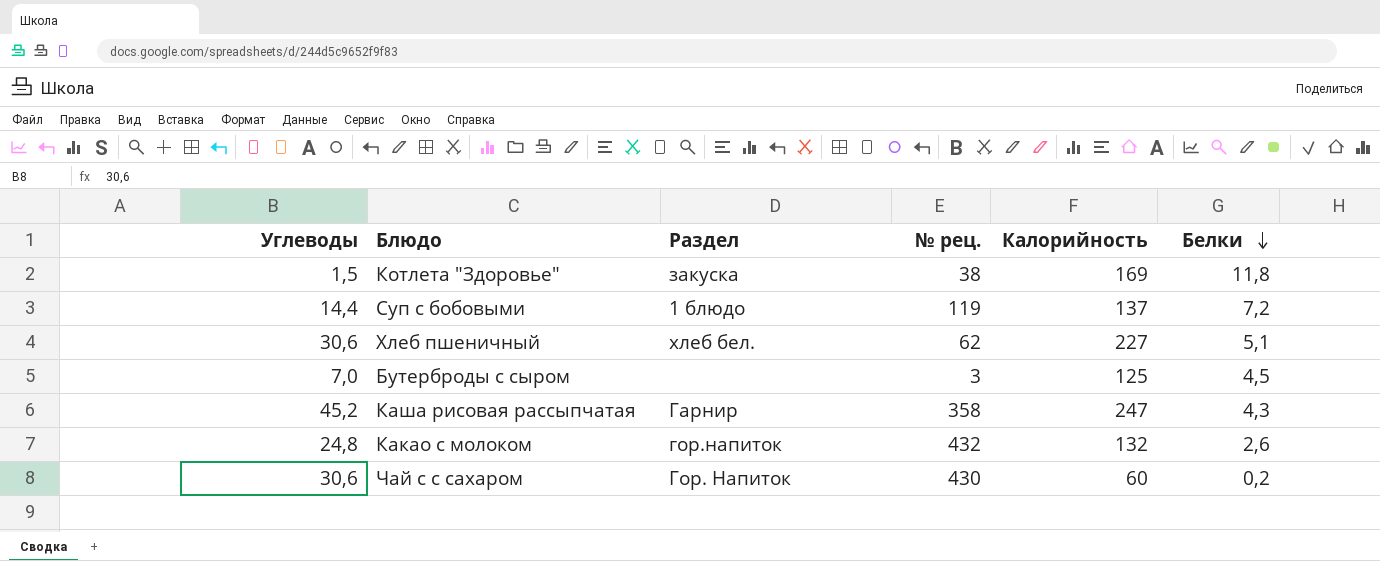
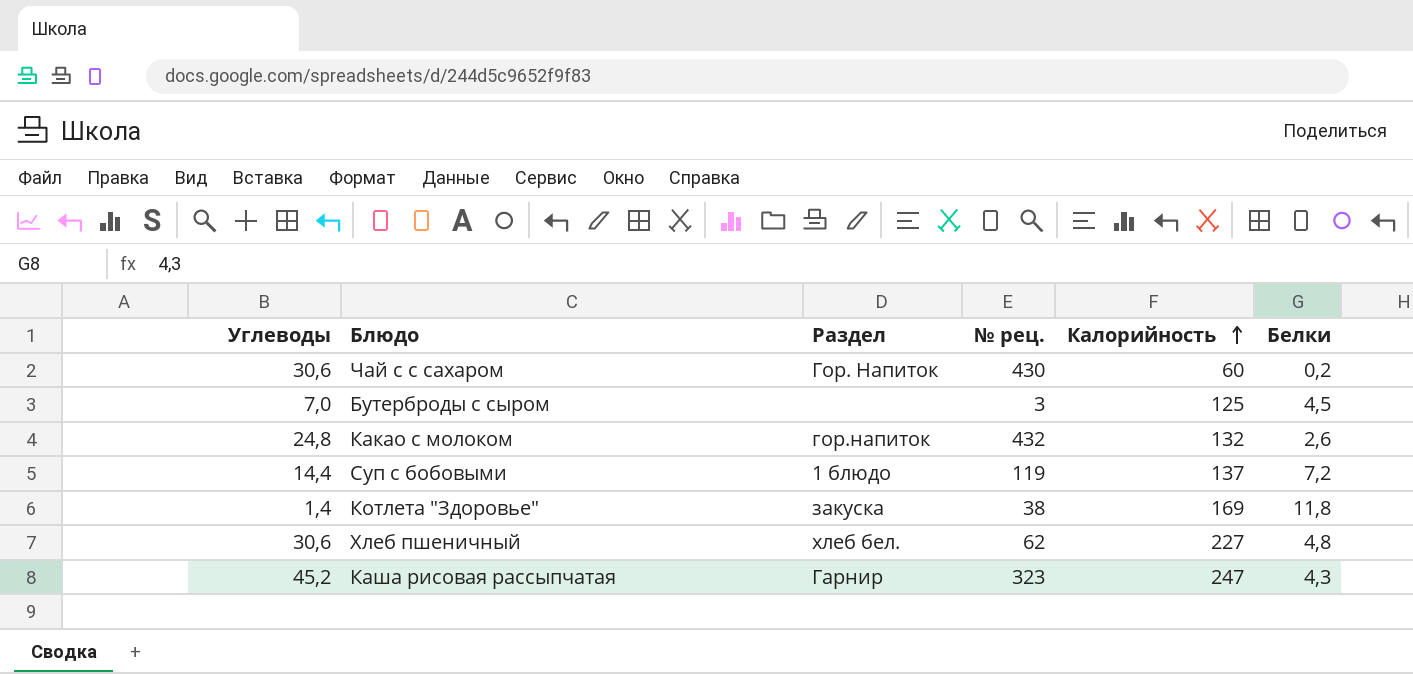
row order: Белки descending -> Калорийность ascending
Котлета "Здоровье" | Углеводы: 1,5 -> 1,4
Хлеб пшеничный | Белки: 5,1 -> 4,8
Каша рисовая рассыпчатая | № рец.: 358 -> 323

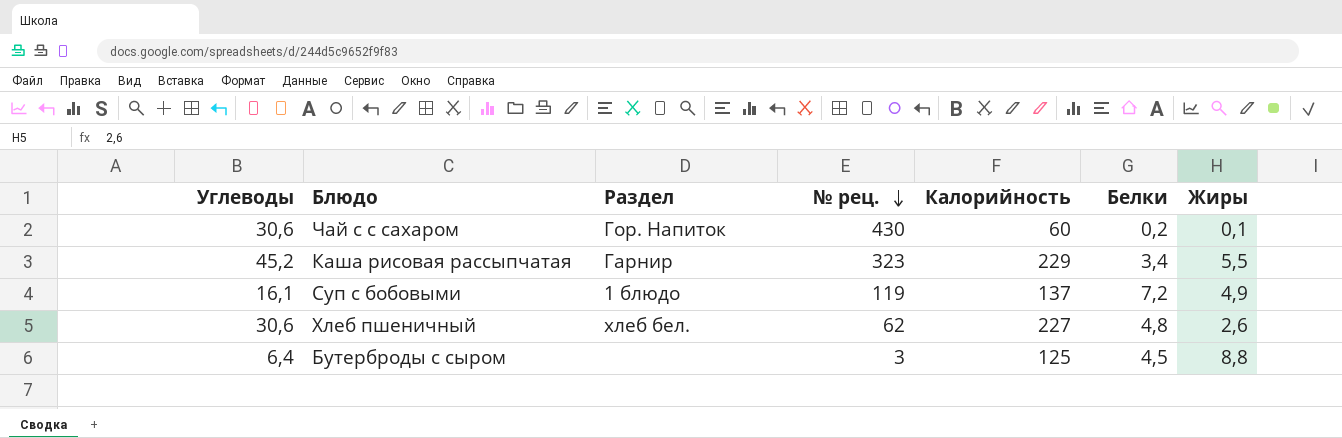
row order: Калорийность ascending -> № рец. descending
column Жиры | position: none -> 7
row Какао с молоком: 24,8 | гор.напиток | 432 | 132 | 2,6 -> none
row Котлета "Здоровье": 1,4 | закуска | 38 | 169 | 11,8 -> none
Каша рисовая рассыпчатая | Калорийность: 247 -> 229
Каша рисовая рассыпчатая | Белки: 4,3 -> 3,4
Суп с бобовыми | Углеводы: 14,4 -> 16,1
Бутерброды с сыром | Углеводы: 7,0 -> 6,4

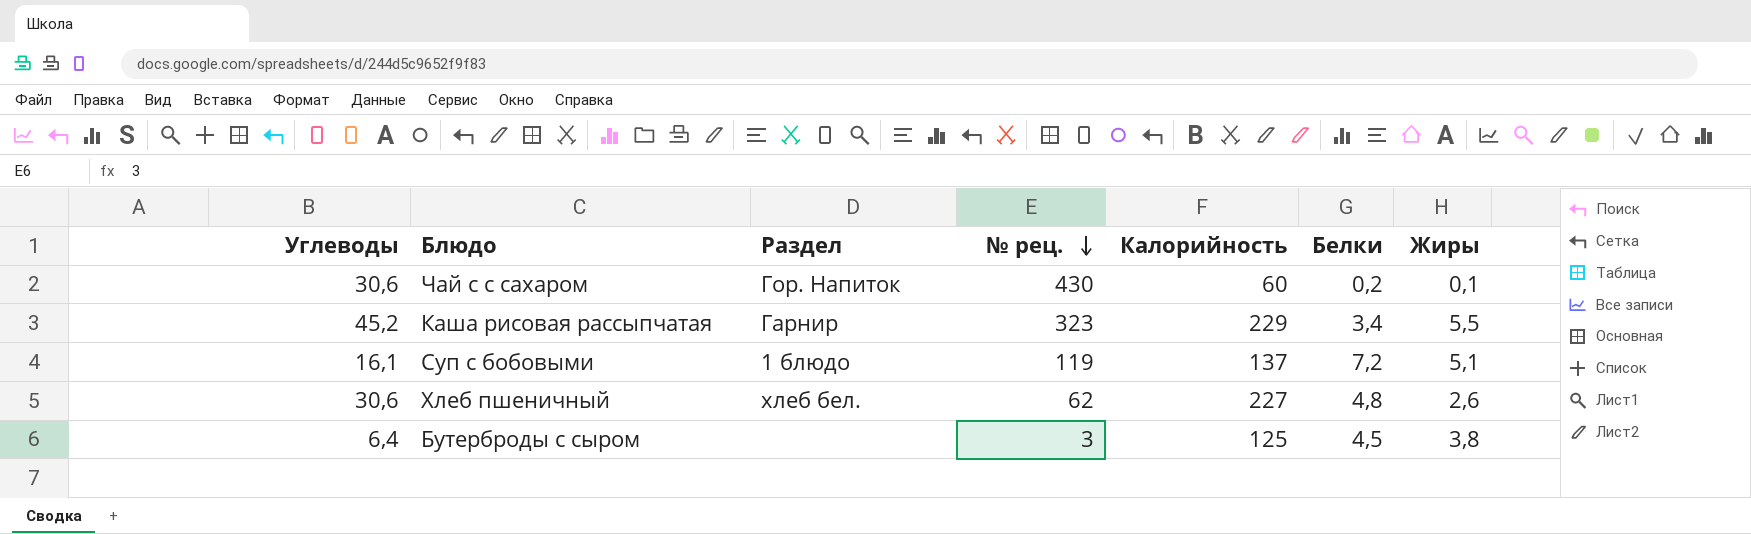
Суп с бобовыми | Жиры: 4,9 -> 5,1
Бутерброды с сыром | Жиры: 8,8 -> 3,8

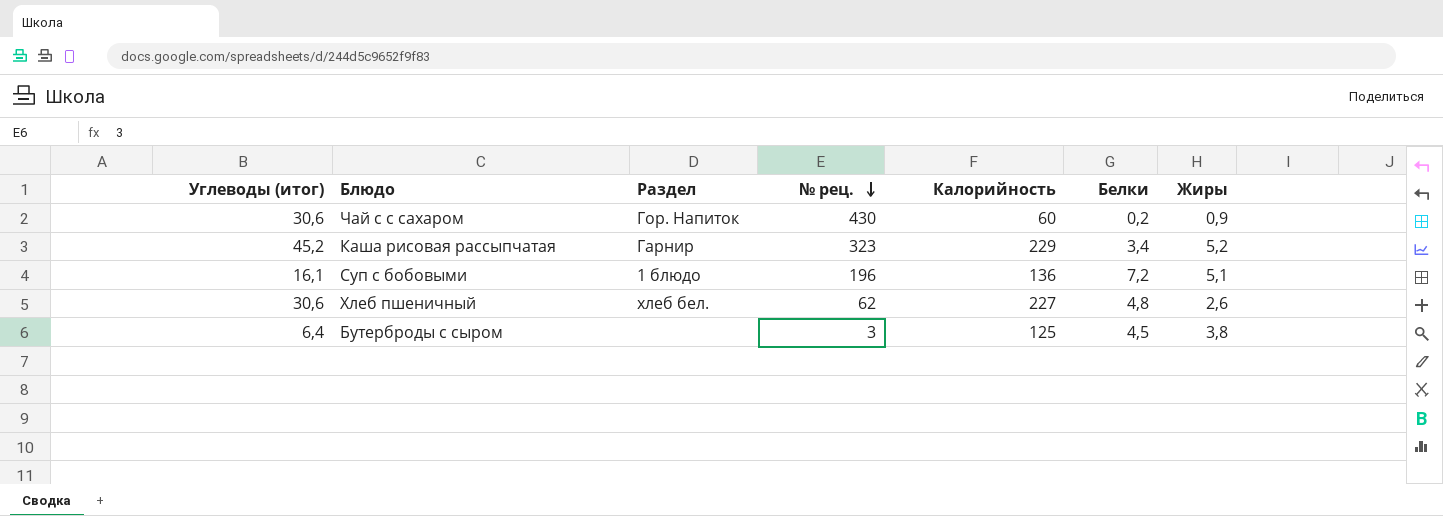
column name: Углеводы -> Углеводы (итог)
Чай с с сахаром | Жиры: 0,1 -> 0,9
Каша рисовая рассыпчатая | Жиры: 5,5 -> 5,2
Суп с бобовыми | № рец.: 119 -> 196
Суп с бобовыми | Калорийность: 137 -> 136

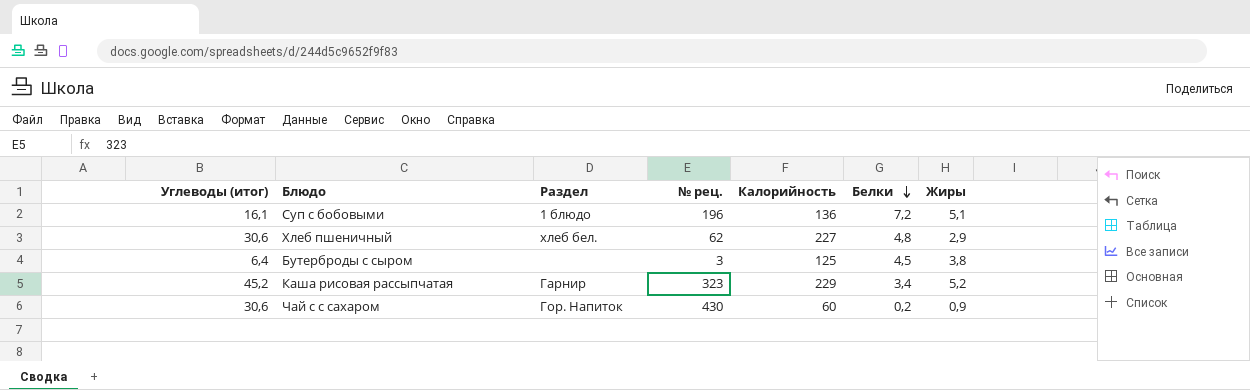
row order: № рец. descending -> Белки descending
Хлеб пшеничный | Жиры: 2,6 -> 2,9

